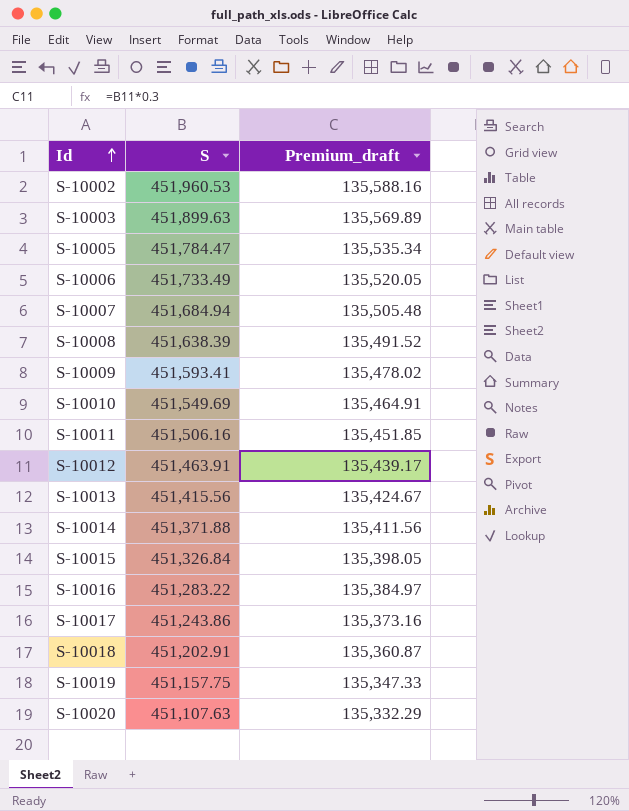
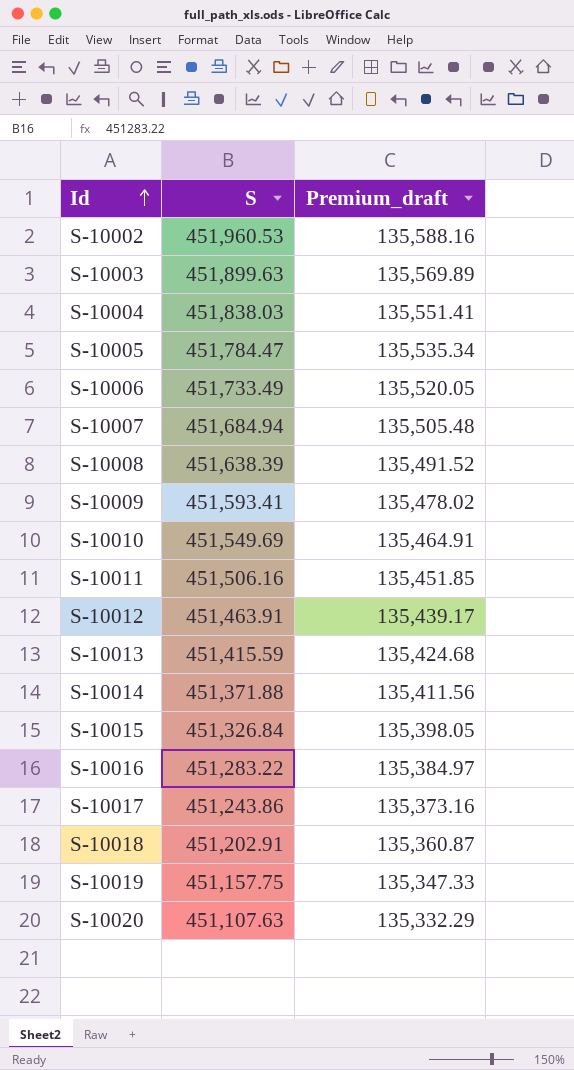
row S-10004: none -> 451,838.03 | 135,551.41
S-10013 | S: 451,415.56 -> 451,415.59
S-10013 | Premium_draft: 135,424.67 -> 135,424.68

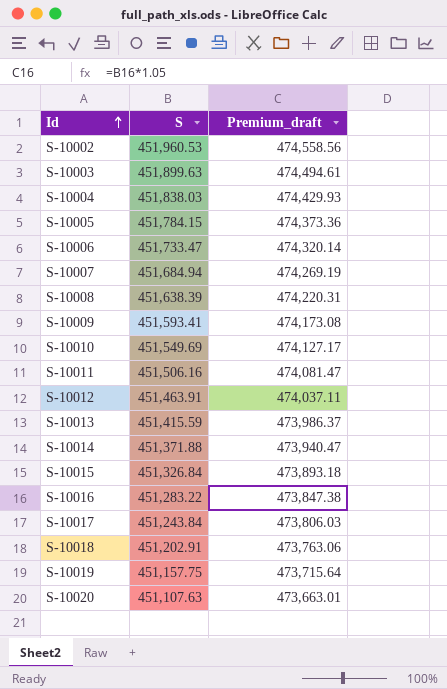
column Premium_draft | formula: [S] * 0.3 -> [S] * 1.05
S-10005 | S: 451,784.47 -> 451,784.15
S-10006 | S: 451,733.49 -> 451,733.47
S-10017 | S: 451,243.86 -> 451,243.84

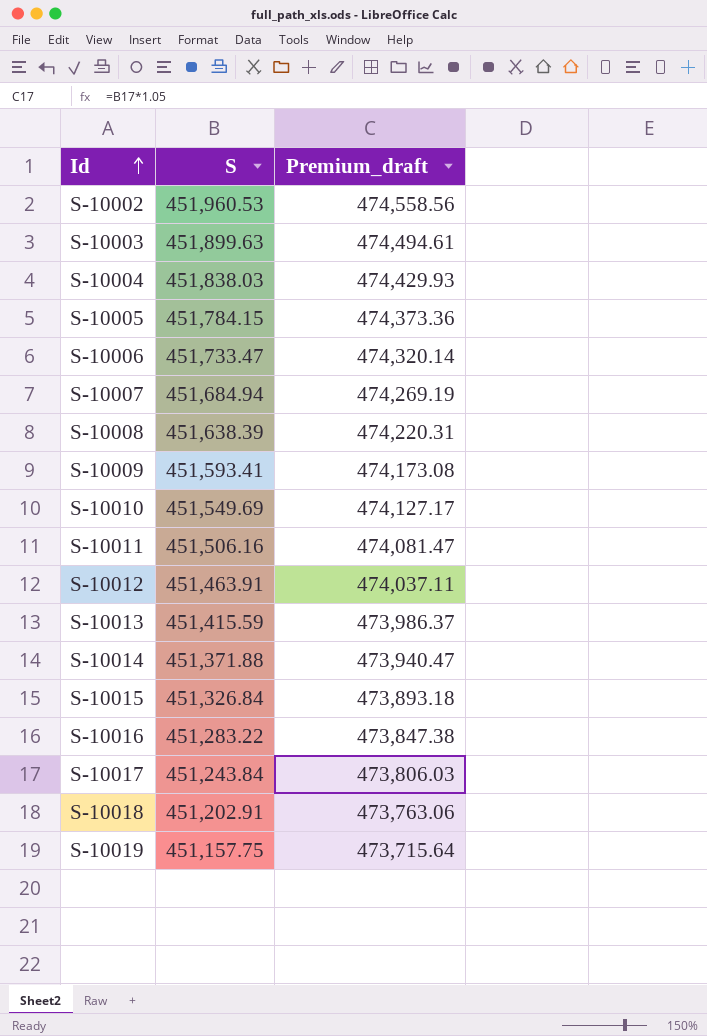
row S-10020: 451,107.63 | 473,663.01 -> none

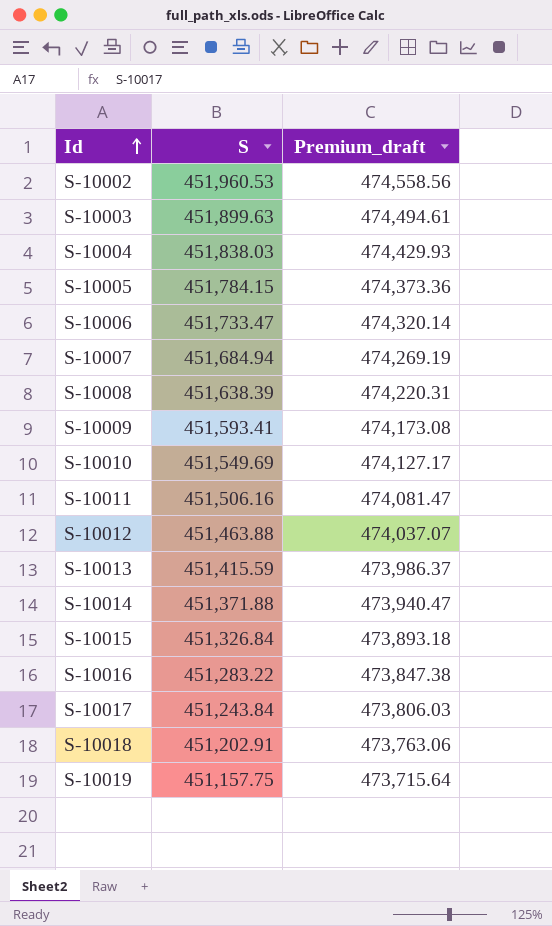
S-10012 | S: 451,463.91 -> 451,463.88
S-10012 | Premium_draft: 474,037.11 -> 474,037.07

